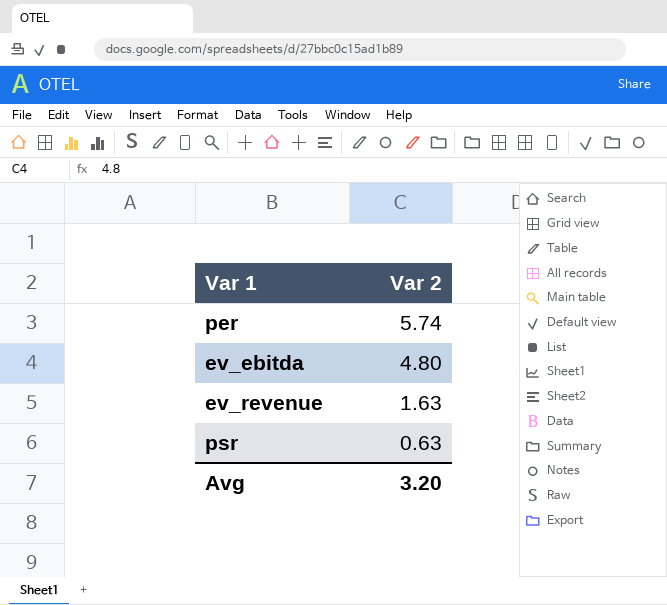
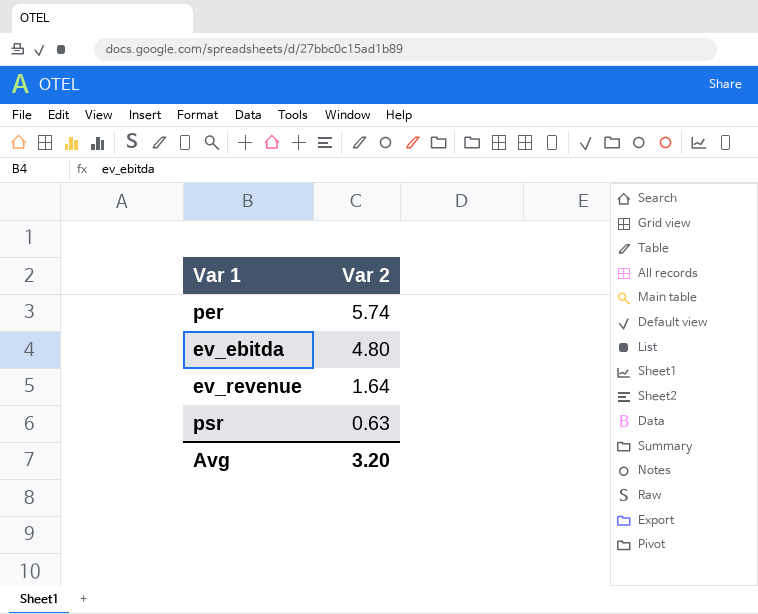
ev_revenue | Var 2: 1.63 -> 1.64

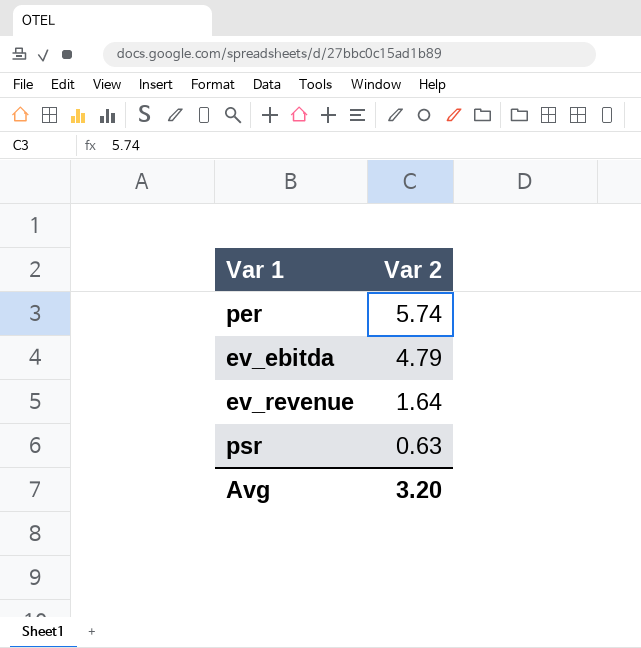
ev_ebitda | Var 2: 4.80 -> 4.79

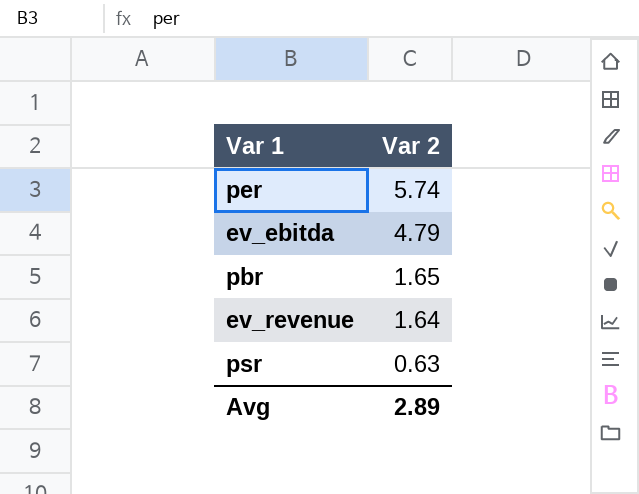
row pbr: none -> 1.65
Avg | Var 2: 3.20 -> 2.89

